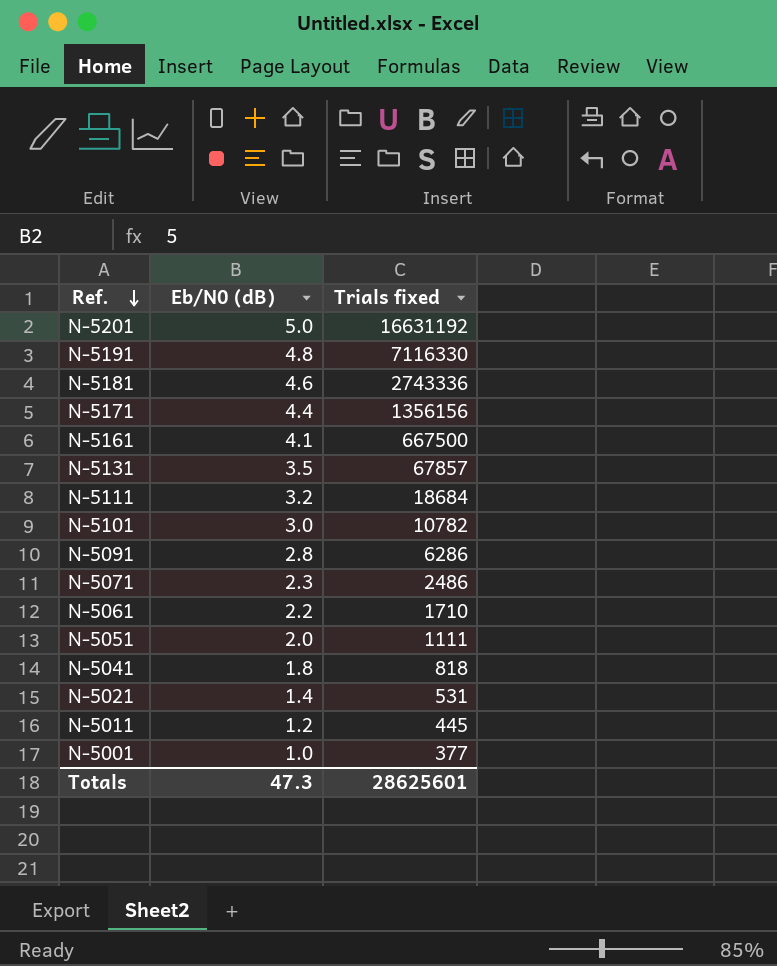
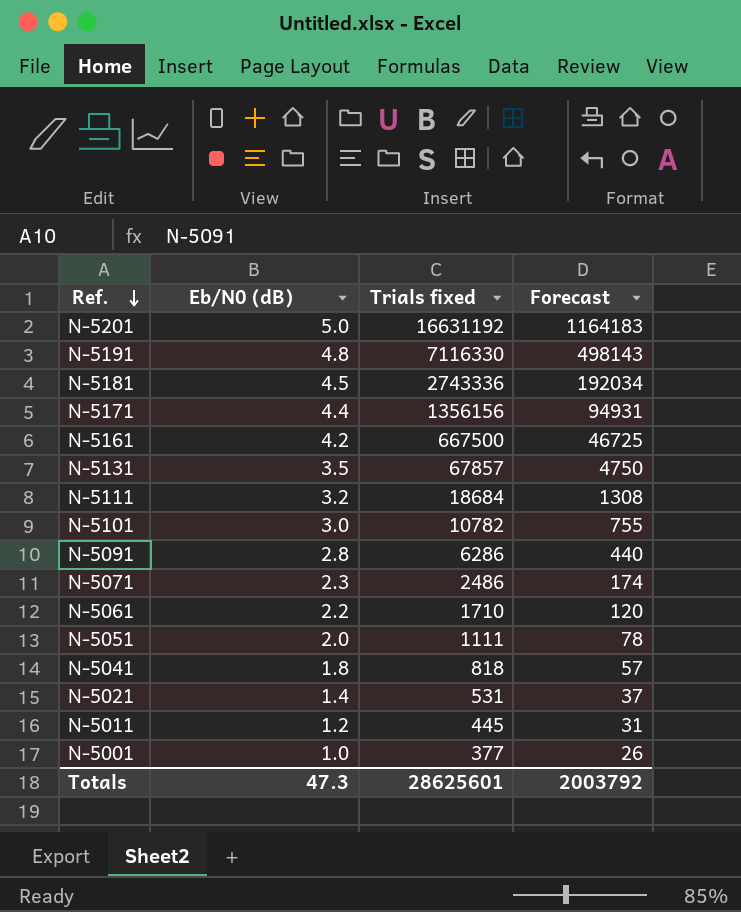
column Forecast | formula: none -> [Trials fixed] * 0.07
N-5181 | Eb/N0 (dB): 4.6 -> 4.5
N-5161 | Eb/N0 (dB): 4.1 -> 4.2

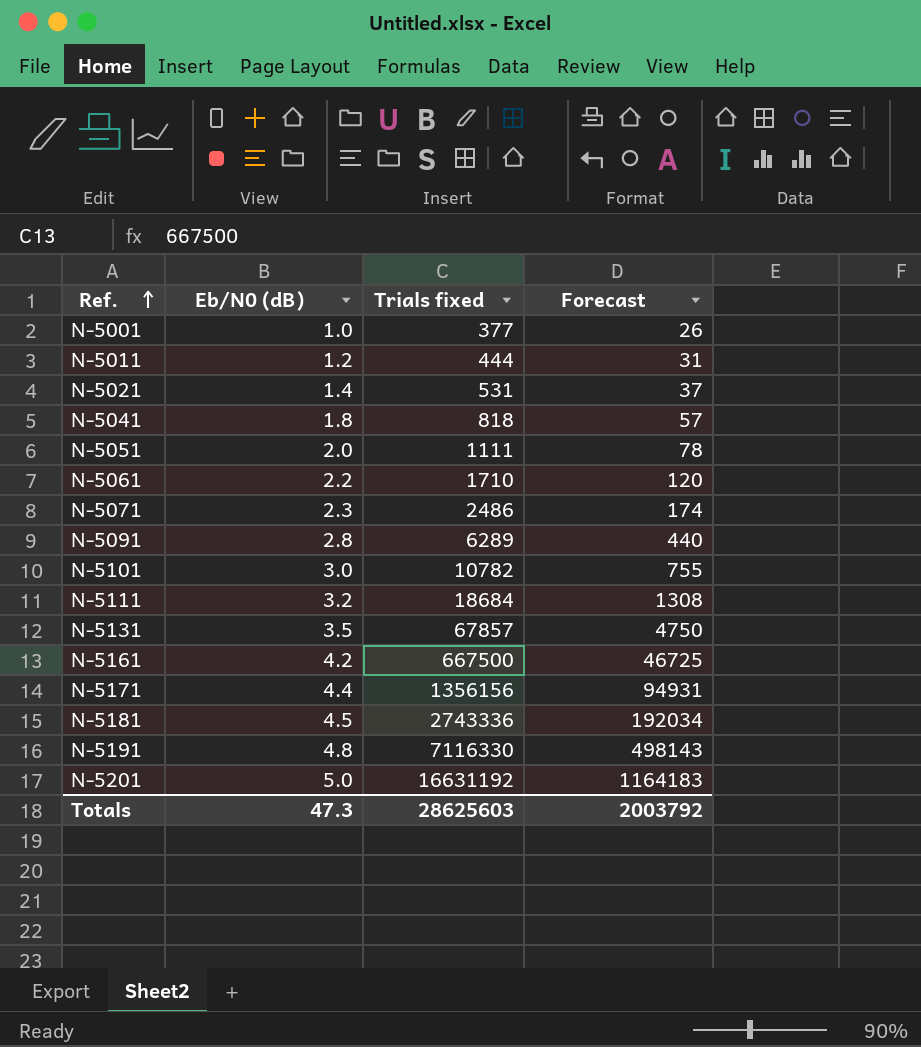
row order: Ref. descending -> Ref. ascending
N-5011 | Trials fixed: 445 -> 444
N-5091 | Trials fixed: 6286 -> 6289
Totals | Trials fixed: 28625601 -> 28625603

